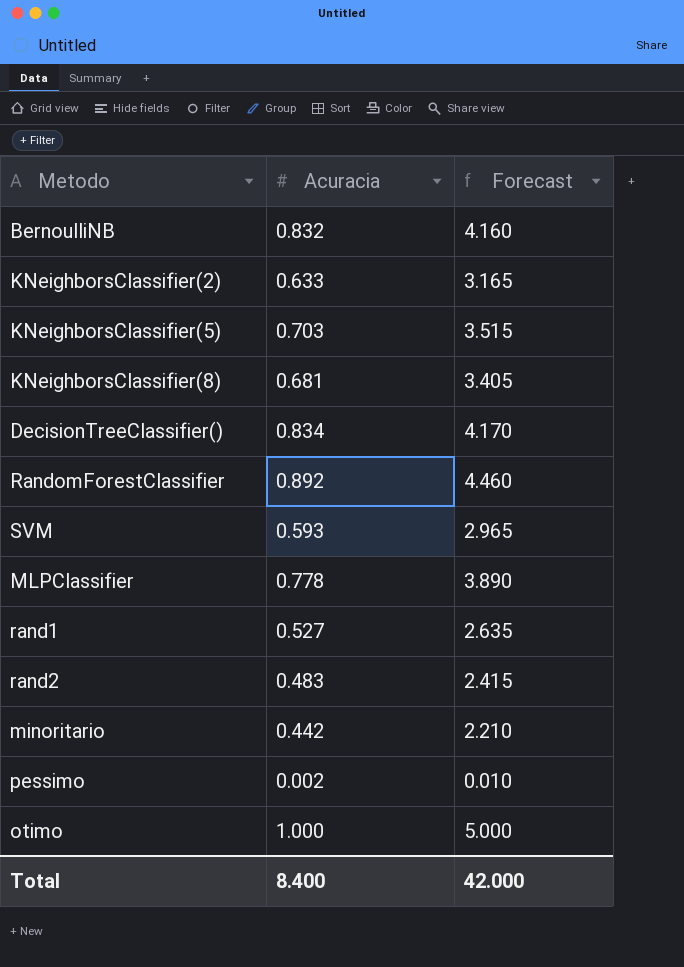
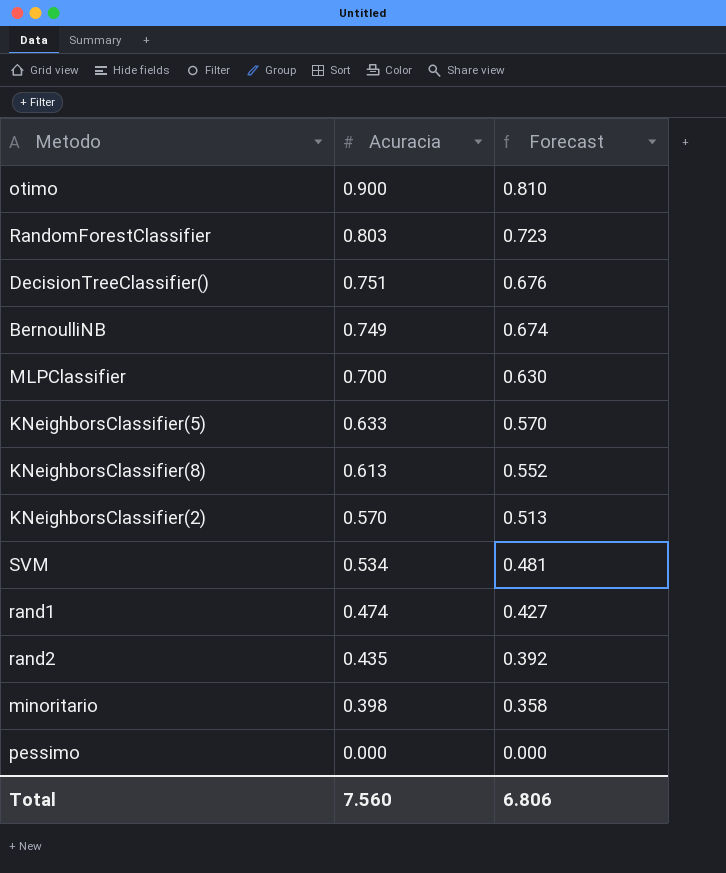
row order: none -> Acuracia descending
column Forecast | formula: [Acuracia] * 5 -> [Acuracia] * 0.9
otimo | Acuracia: 1.000 -> 0.900
RandomForestClassifier | Acuracia: 0.892 -> 0.803
DecisionTreeClassifier() | Acuracia: 0.834 -> 0.751
BernoulliNB | Acuracia: 0.832 -> 0.749
MLPClassifier | Acuracia: 0.778 -> 0.700
KNeighborsClassifier(5) | Acuracia: 0.703 -> 0.633
KNeighborsClassifier(8) | Acuracia: 0.681 -> 0.613
KNeighborsClassifier(2) | Acuracia: 0.633 -> 0.570
SVM | Acuracia: 0.593 -> 0.534
rand1 | Acuracia: 0.527 -> 0.474
rand2 | Acuracia: 0.483 -> 0.435
minoritario | Acuracia: 0.442 -> 0.398
pessimo | Acuracia: 0.002 -> 0.000
Total | Acuracia: 8.400 -> 7.560
Total | Forecast: 42.000 -> 6.806

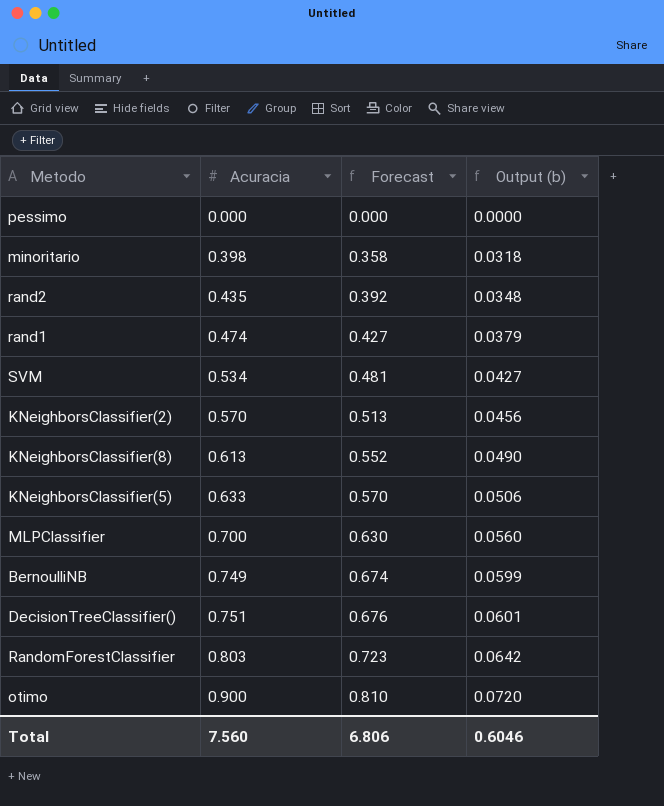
row order: Acuracia descending -> Acuracia ascending
column Output (b) | formula: none -> [Acuracia] * 0.08

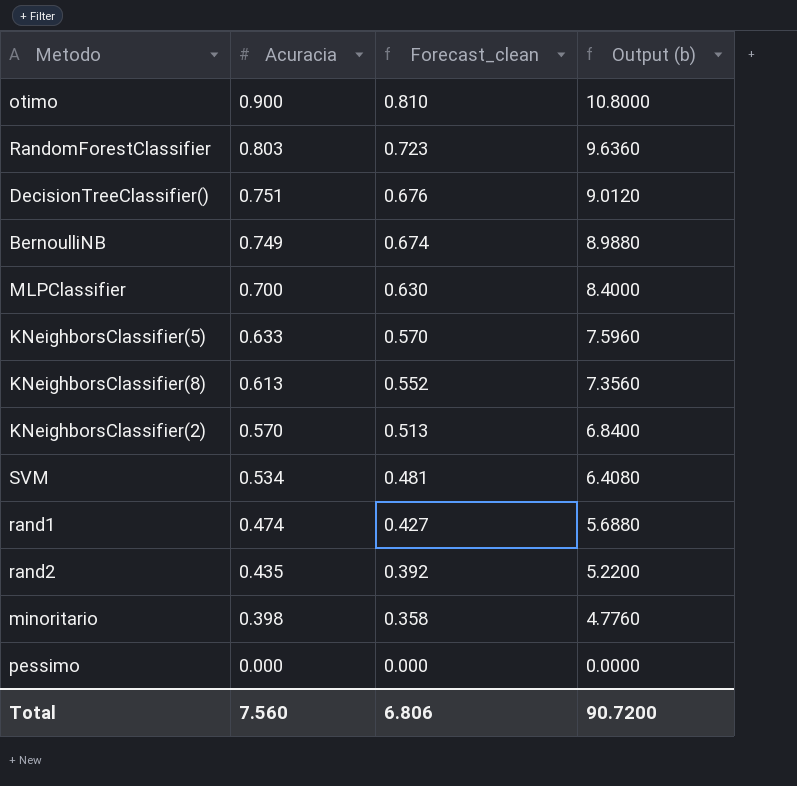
row order: Acuracia ascending -> Acuracia descending
column name: Forecast -> Forecast_clean
column Output (b) | formula: [Acuracia] * 0.08 -> [Acuracia] * 12
Total | Output (b): 0.6046 -> 90.7200

